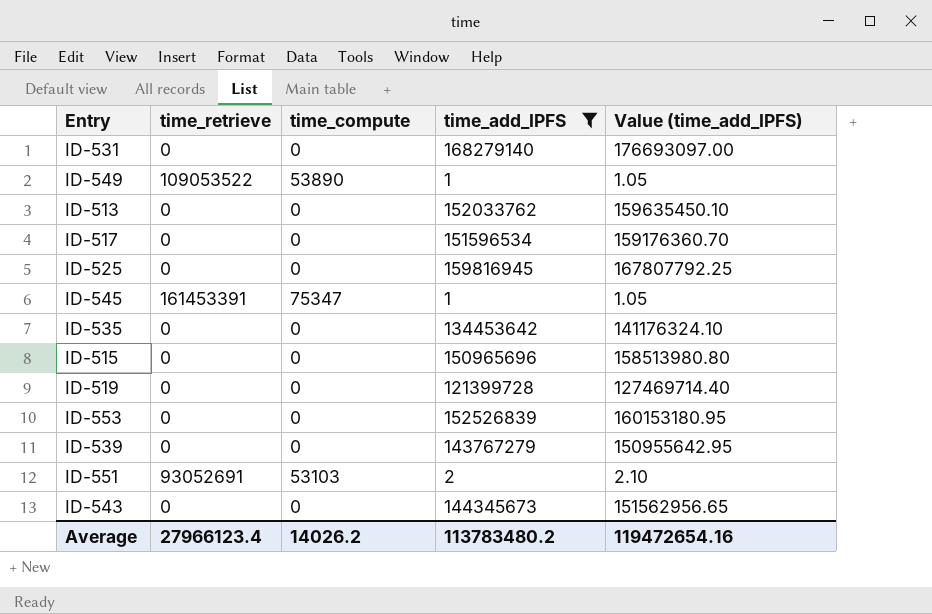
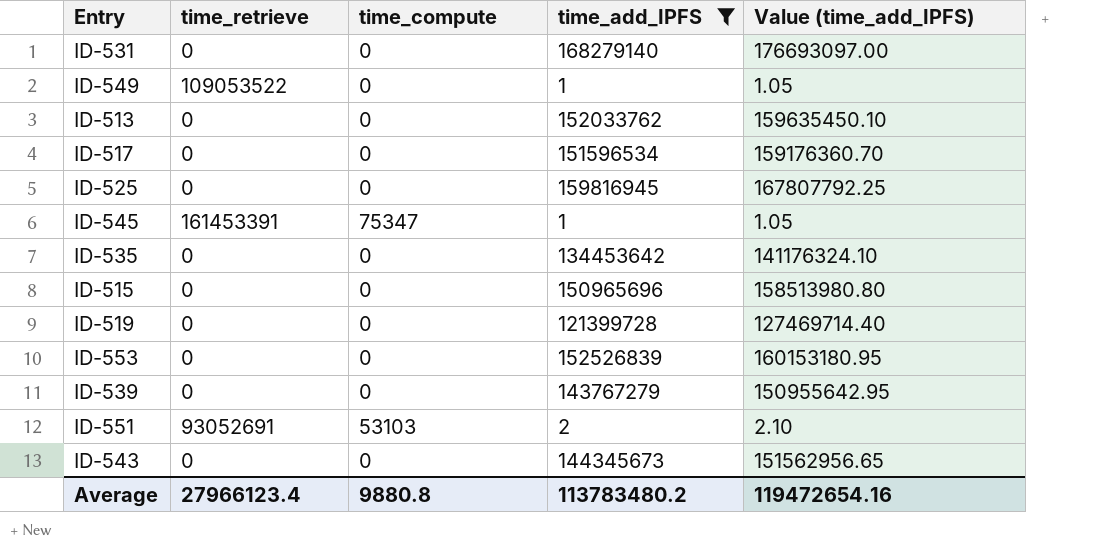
ID-549 | time_compute: 53890 -> 0
Average | time_compute: 14026.2 -> 9880.8

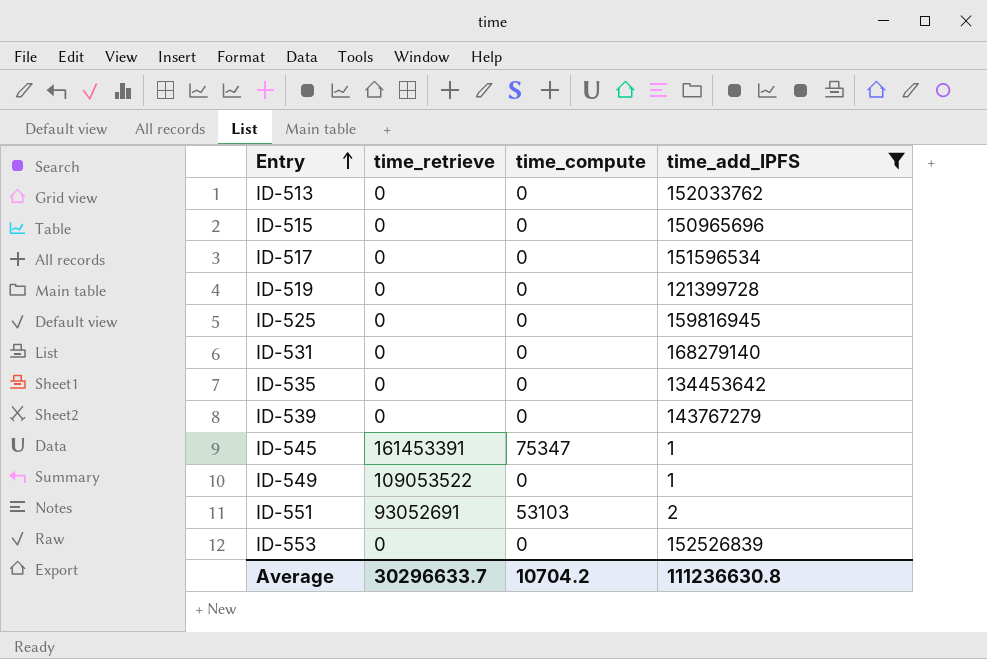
row order: none -> Entry ascending
column Value (time_add_IPFS) | formula: [time_add_IPFS] * 1.05 -> none
row ID-543: 0 | 0 | 144345673 | 151562956.65 -> none
Average | time_retrieve: 27966123.4 -> 30296633.7
Average | time_compute: 9880.8 -> 10704.2
Average | time_add_IPFS: 113783480.2 -> 111236630.8

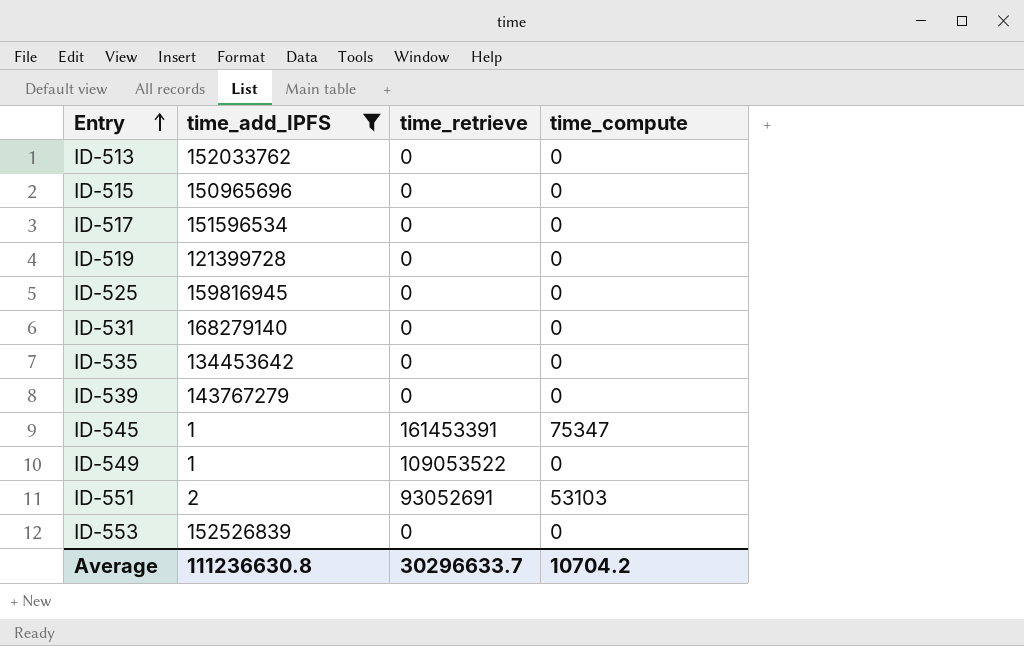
column time_add_IPFS | position: 4 -> 2

